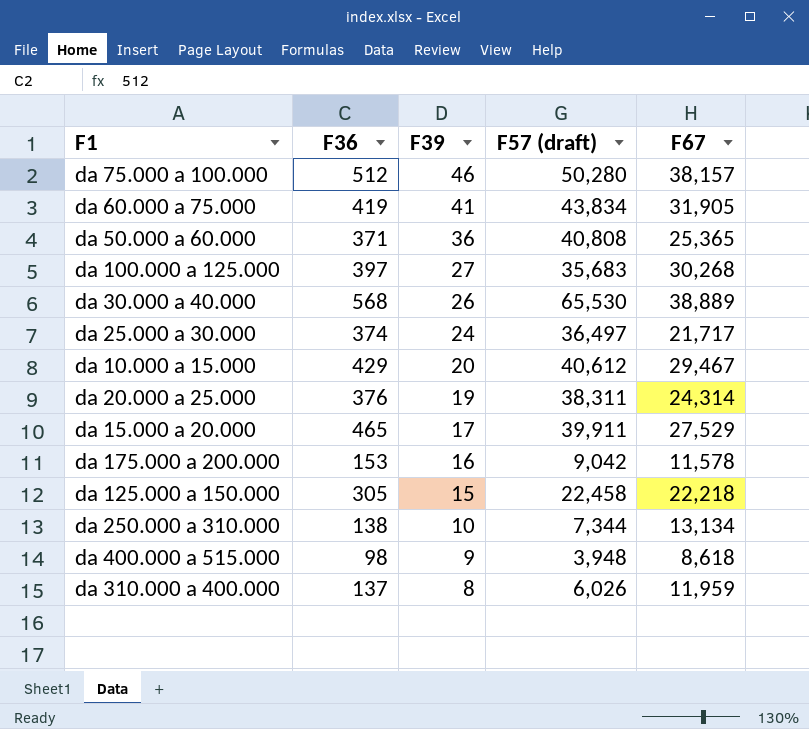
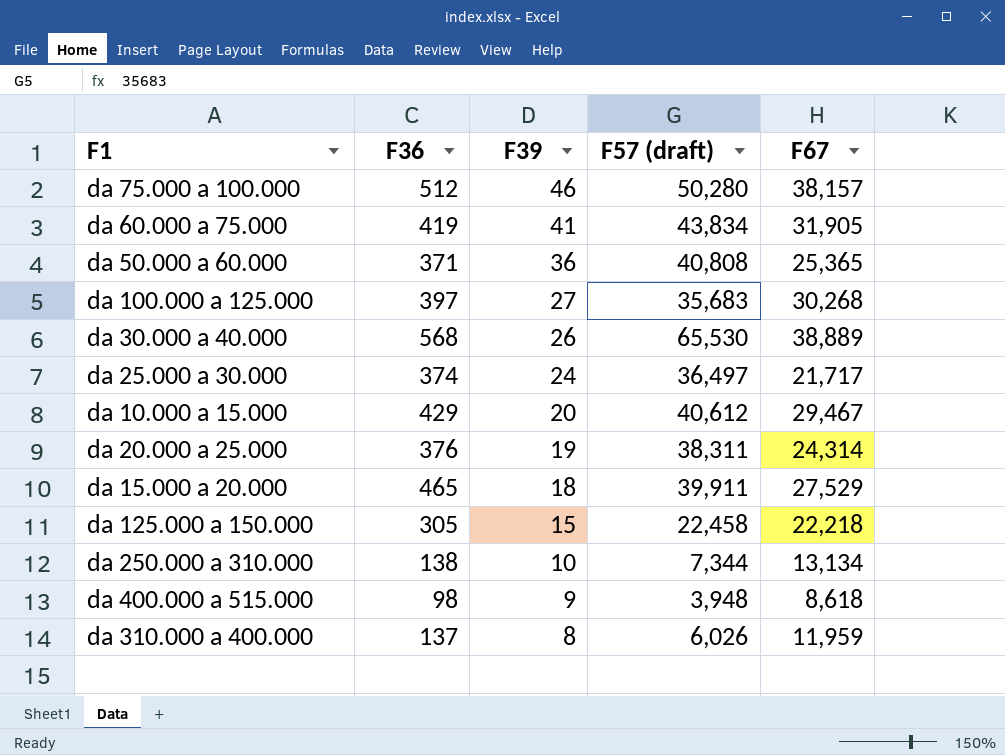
row da 175.000 a 200.000: 153 | 16 | 9,042 | 11,578 -> none
da 15.000 a 20.000 | F39: 17 -> 18

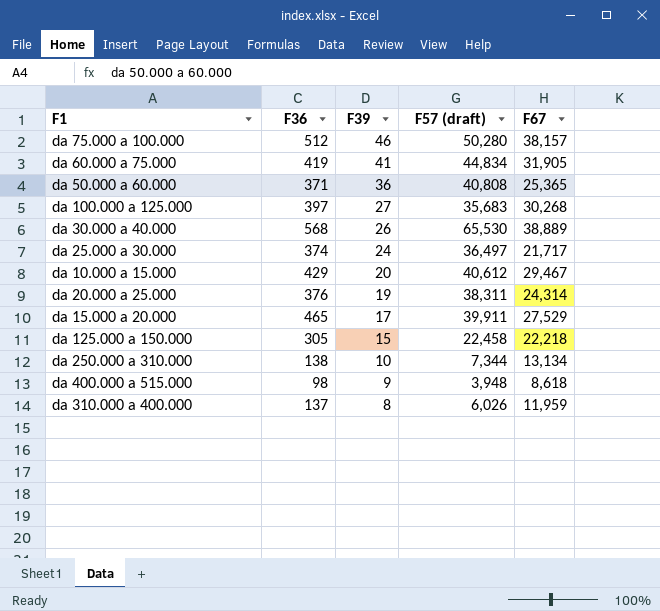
da 60.000 a 75.000 | F57 (draft): 43,834 -> 44,834
da 15.000 a 20.000 | F39: 18 -> 17

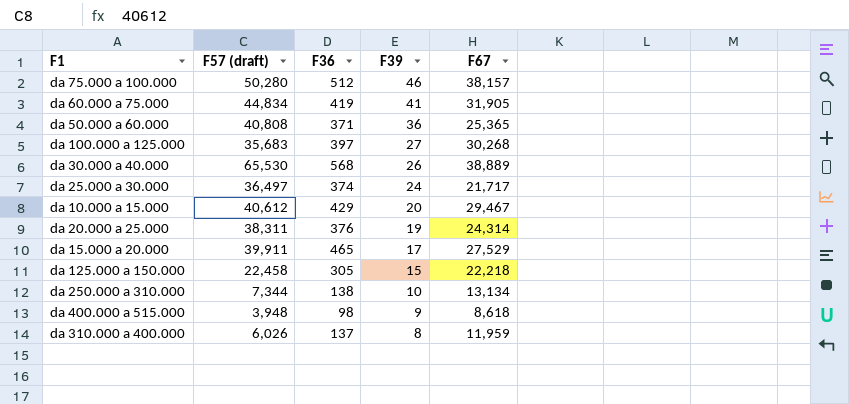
column F57 (draft) | position: 4 -> 2

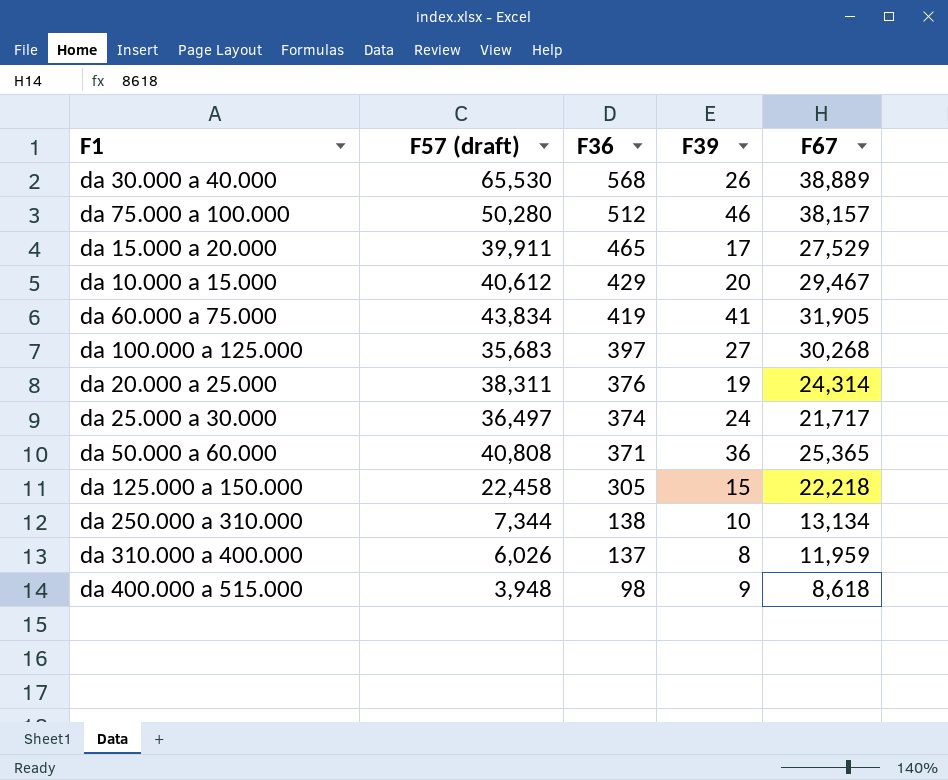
row order: F39 descending -> F36 descending
da 60.000 a 75.000 | F57 (draft): 44,834 -> 43,834

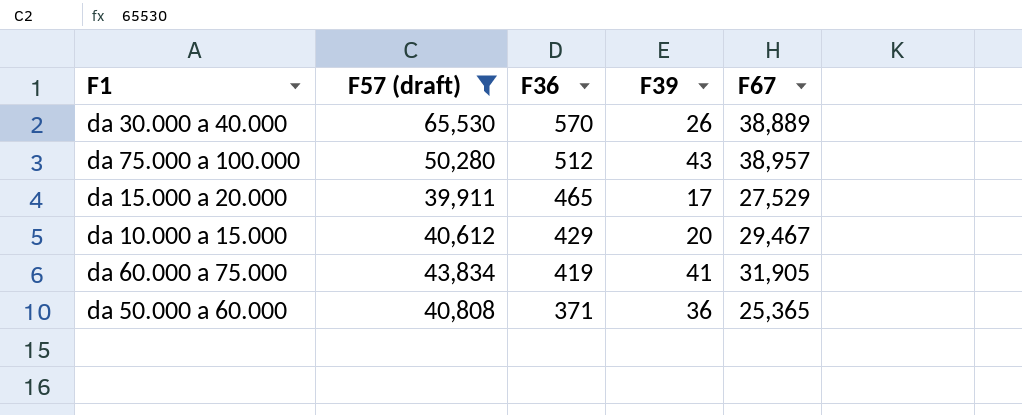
filter: none -> F57 (draft) >= 39,911
da 30.000 a 40.000 | F36: 568 -> 570
da 75.000 a 100.000 | F39: 46 -> 43
da 75.000 a 100.000 | F67: 38,157 -> 38,957

